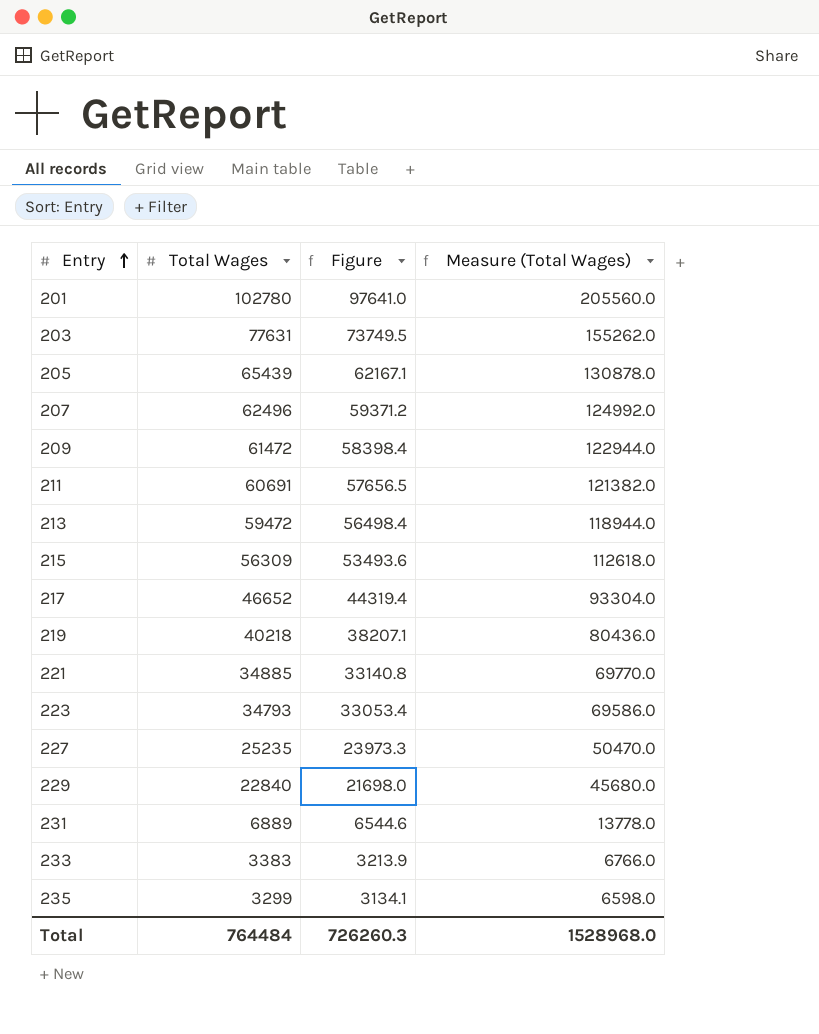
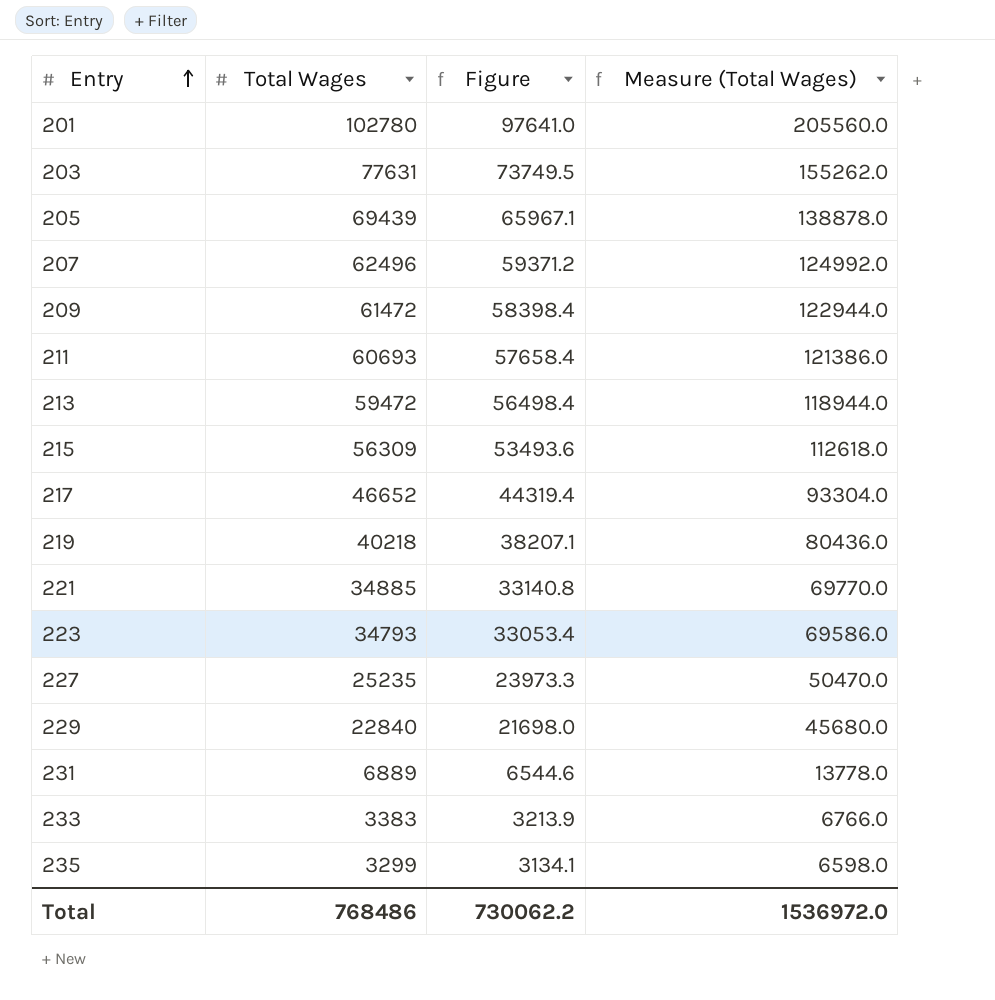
205 | Total Wages: 65439 -> 69439
205 | Figure: 62167.1 -> 65967.1
205 | Measure (Total Wages): 130878.0 -> 138878.0
211 | Total Wages: 60691 -> 60693
211 | Figure: 57656.5 -> 57658.4
211 | Measure (Total Wages): 121382.0 -> 121386.0
Total | Total Wages: 764484 -> 768486
Total | Figure: 726260.3 -> 730062.2
Total | Measure (Total Wages): 1528968.0 -> 1536972.0

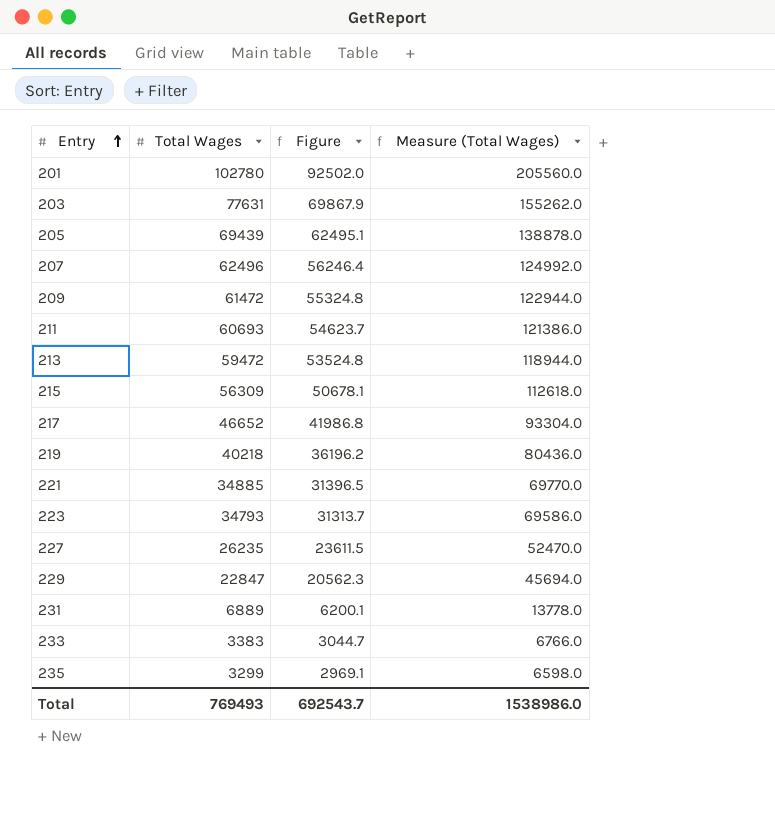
column Figure | formula: [Total Wages] * 0.95 -> [Total Wages] * 0.9
227 | Total Wages: 25235 -> 26235
227 | Measure (Total Wages): 50470.0 -> 52470.0
229 | Total Wages: 22840 -> 22847
229 | Measure (Total Wages): 45680.0 -> 45694.0
Total | Total Wages: 768486 -> 769493
Total | Figure: 730062.2 -> 692543.7
Total | Measure (Total Wages): 1536972.0 -> 1538986.0

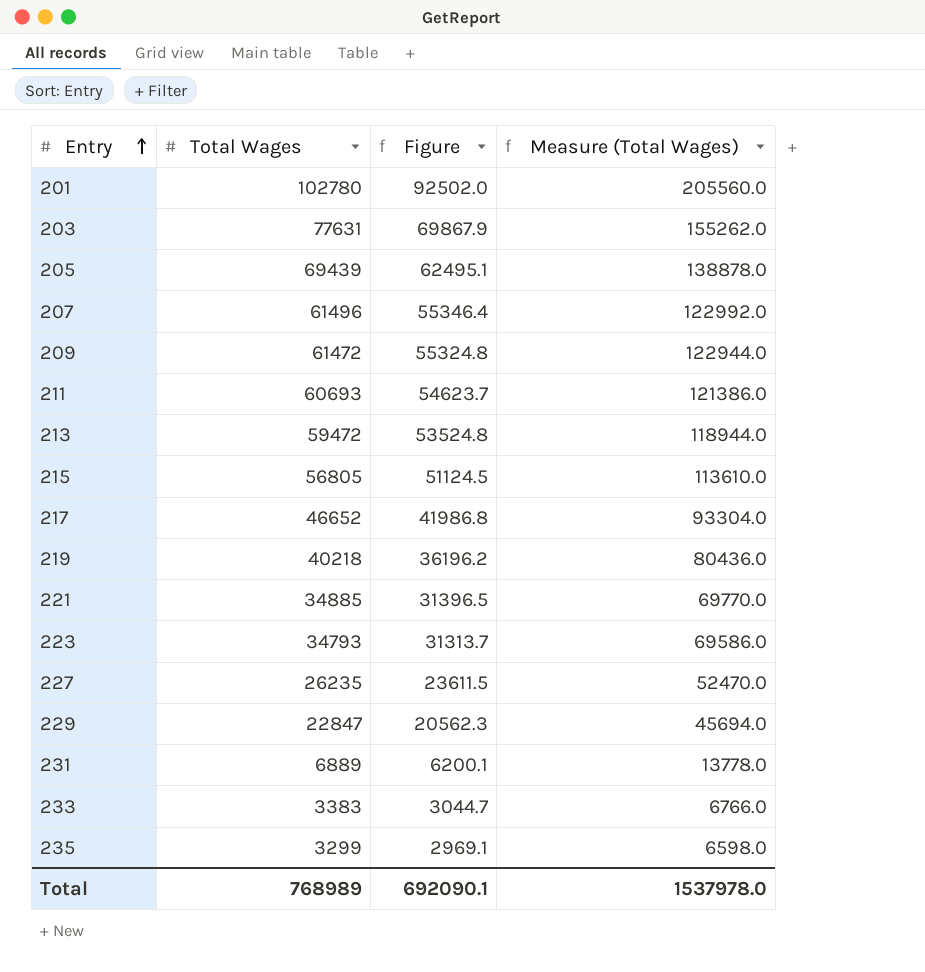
207 | Total Wages: 62496 -> 61496
207 | Figure: 56246.4 -> 55346.4
207 | Measure (Total Wages): 124992.0 -> 122992.0
215 | Total Wages: 56309 -> 56805
215 | Figure: 50678.1 -> 51124.5
215 | Measure (Total Wages): 112618.0 -> 113610.0
Total | Total Wages: 769493 -> 768989
Total | Figure: 692543.7 -> 692090.1
Total | Measure (Total Wages): 1538986.0 -> 1537978.0

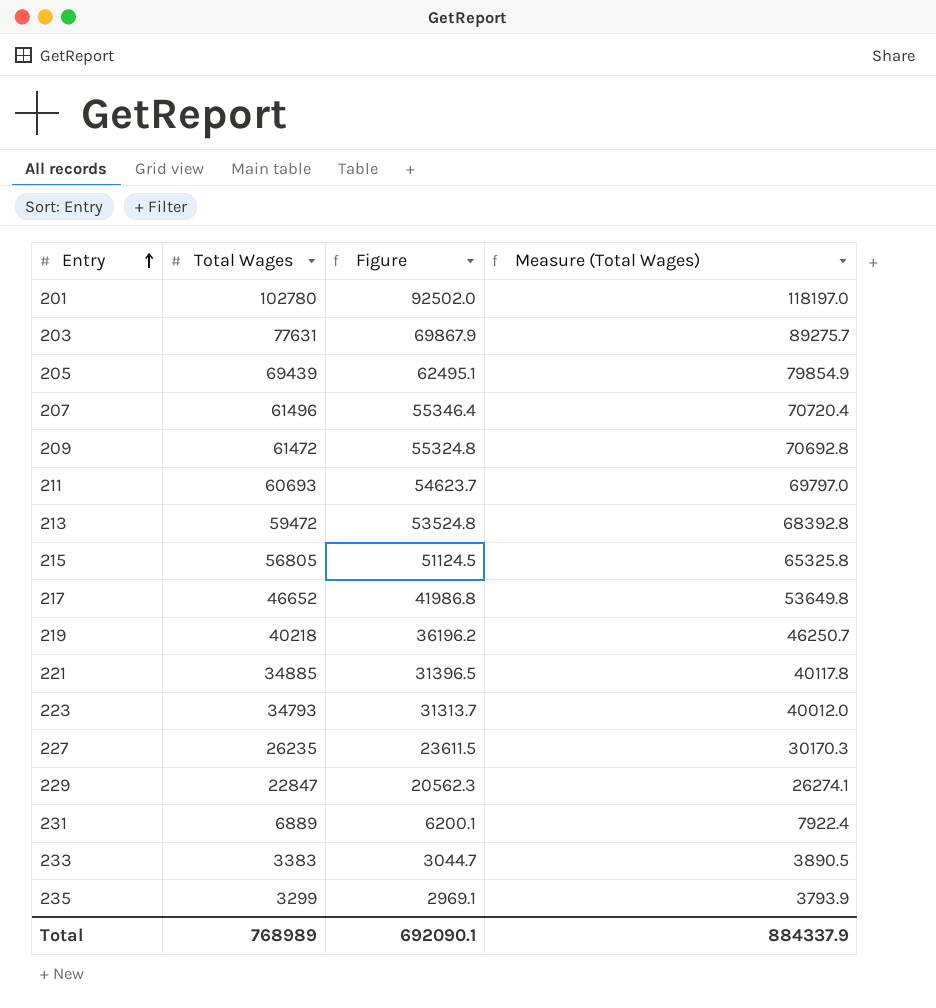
column Measure (Total Wages) | formula: [Total Wages] * 2 -> [Total Wages] * 1.15
Total | Measure (Total Wages): 1537978.0 -> 884337.9

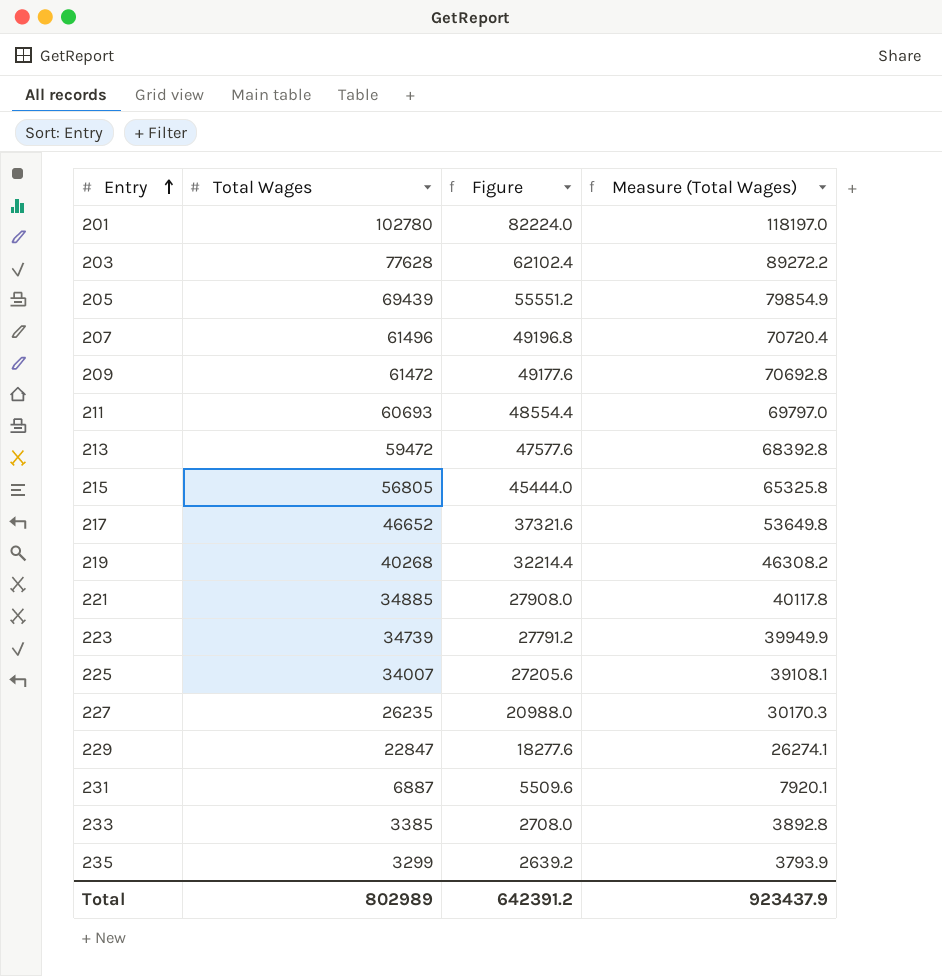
column Figure | formula: [Total Wages] * 0.9 -> [Total Wages] * 0.8
203 | Total Wages: 77631 -> 77628
203 | Measure (Total Wages): 89275.7 -> 89272.2
219 | Total Wages: 40218 -> 40268
219 | Measure (Total Wages): 46250.7 -> 46308.2
223 | Total Wages: 34793 -> 34739
223 | Measure (Total Wages): 40012.0 -> 39949.9
row 225: none -> 34007 | 27205.6 | 39108.1
231 | Total Wages: 6889 -> 6887
231 | Measure (Total Wages): 7922.4 -> 7920.1
233 | Total Wages: 3383 -> 3385
233 | Measure (Total Wages): 3890.5 -> 3892.8
Total | Total Wages: 768989 -> 802989
Total | Figure: 692090.1 -> 642391.2
Total | Measure (Total Wages): 884337.9 -> 923437.9

